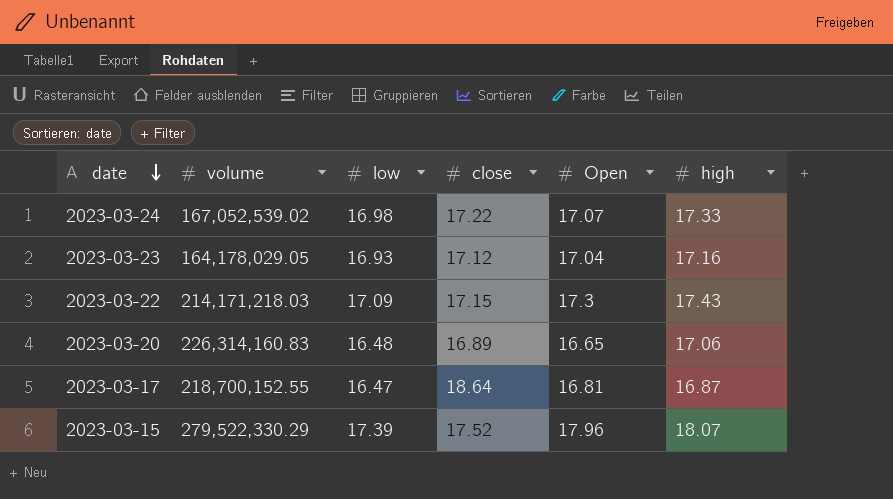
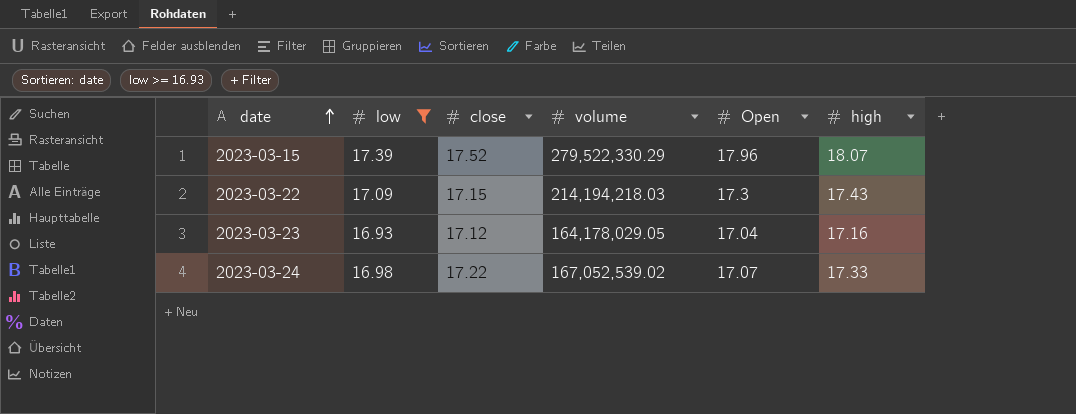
filter: none -> low >= 16.93
row order: date descending -> date ascending
column volume | position: 2 -> 4
2023-03-22 | volume: 214,171,218.03 -> 214,194,218.03

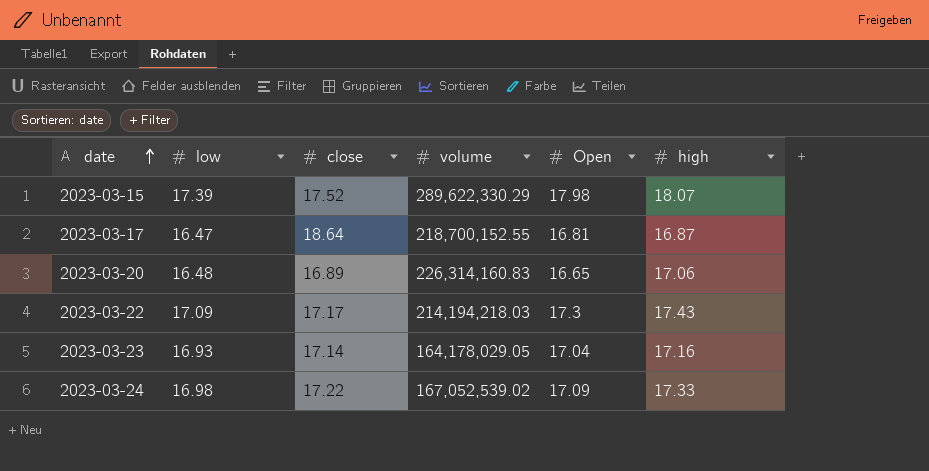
filter: low >= 16.93 -> none
2023-03-15 | volume: 279,522,330.29 -> 289,622,330.29
2023-03-15 | Open: 17.96 -> 17.98
2023-03-22 | close: 17.15 -> 17.17
2023-03-23 | close: 17.12 -> 17.14
2023-03-24 | Open: 17.07 -> 17.09

